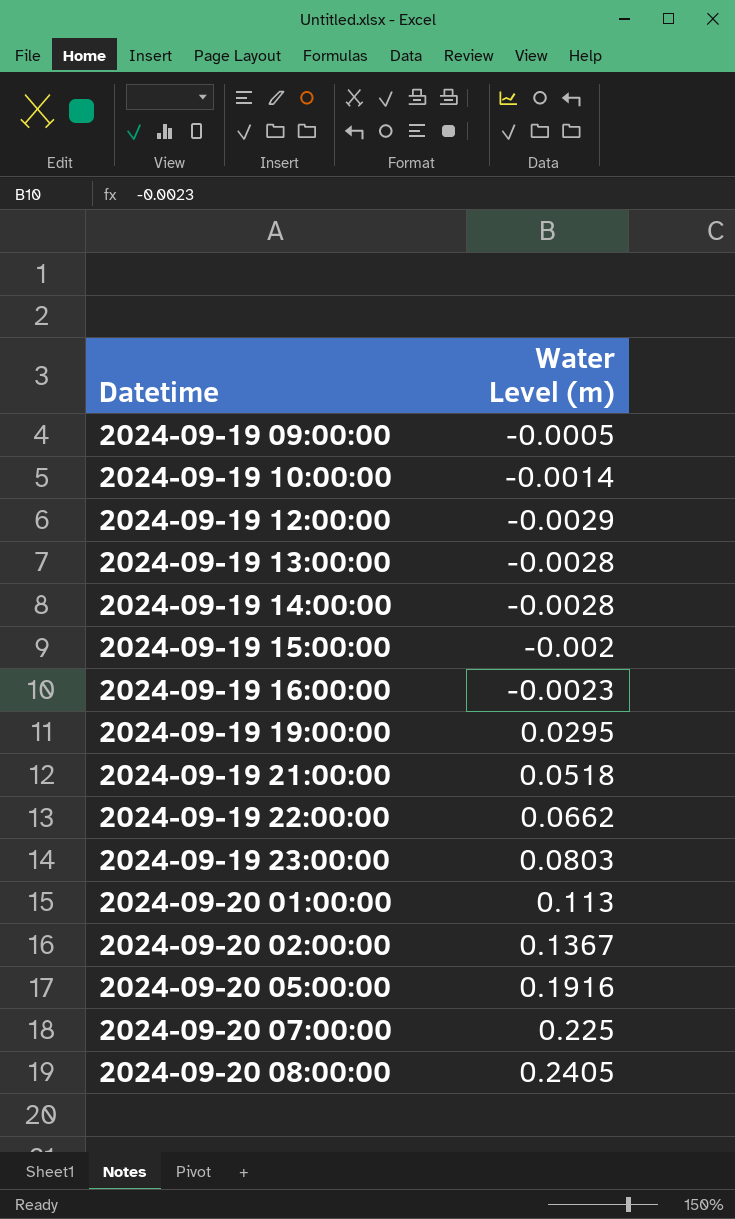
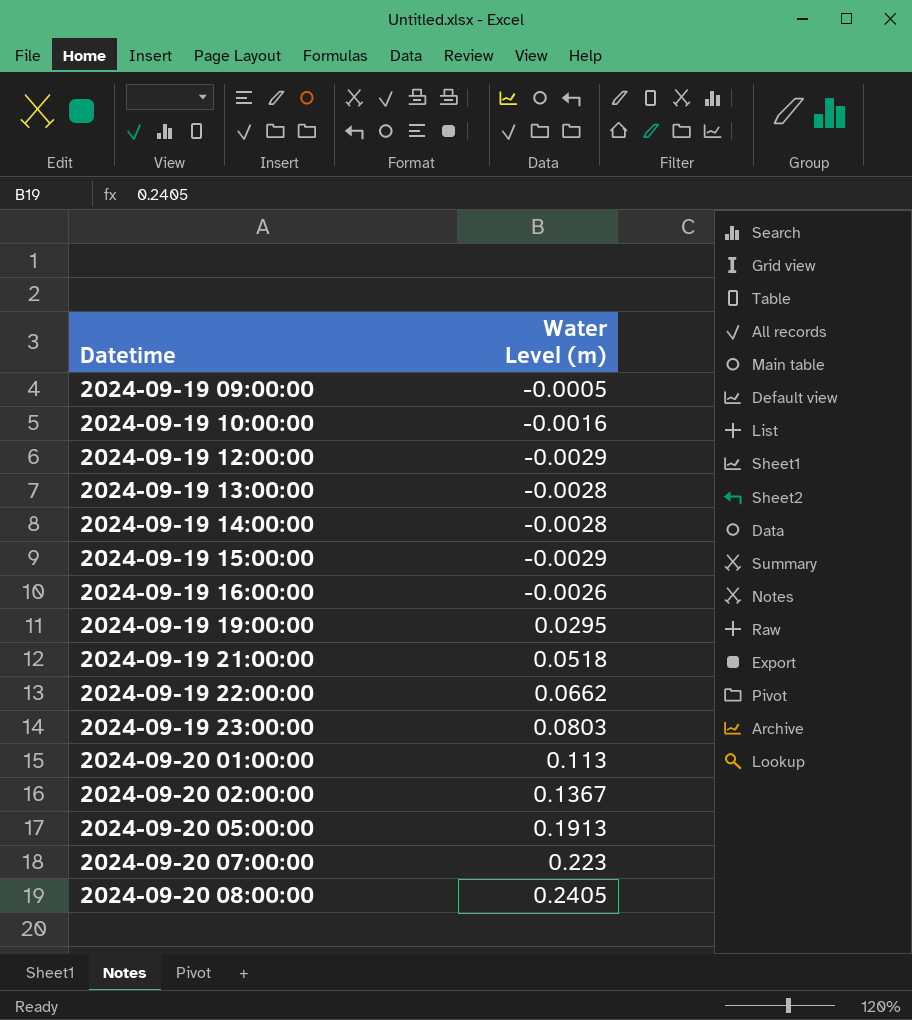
2024-09-19 10:00:00 | Water Level (m): -0.0014 -> -0.0016
2024-09-19 15:00:00 | Water Level (m): -0.002 -> -0.0029
2024-09-19 16:00:00 | Water Level (m): -0.0023 -> -0.0026
2024-09-20 05:00:00 | Water Level (m): 0.1916 -> 0.1913
2024-09-20 07:00:00 | Water Level (m): 0.225 -> 0.223

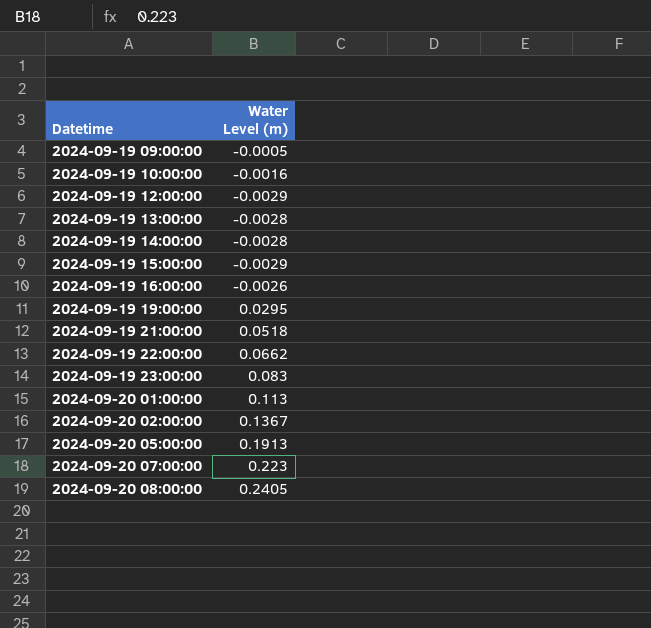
2024-09-19 23:00:00 | Water Level (m): 0.0803 -> 0.083

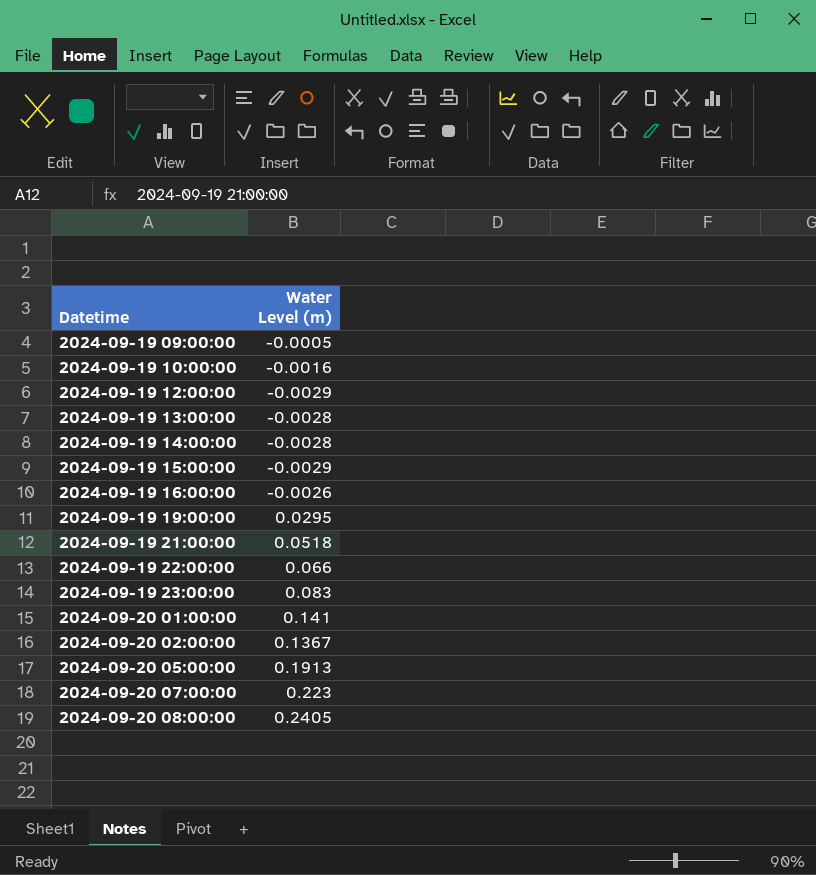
2024-09-19 22:00:00 | Water Level (m): 0.0662 -> 0.066
2024-09-20 01:00:00 | Water Level (m): 0.113 -> 0.141

